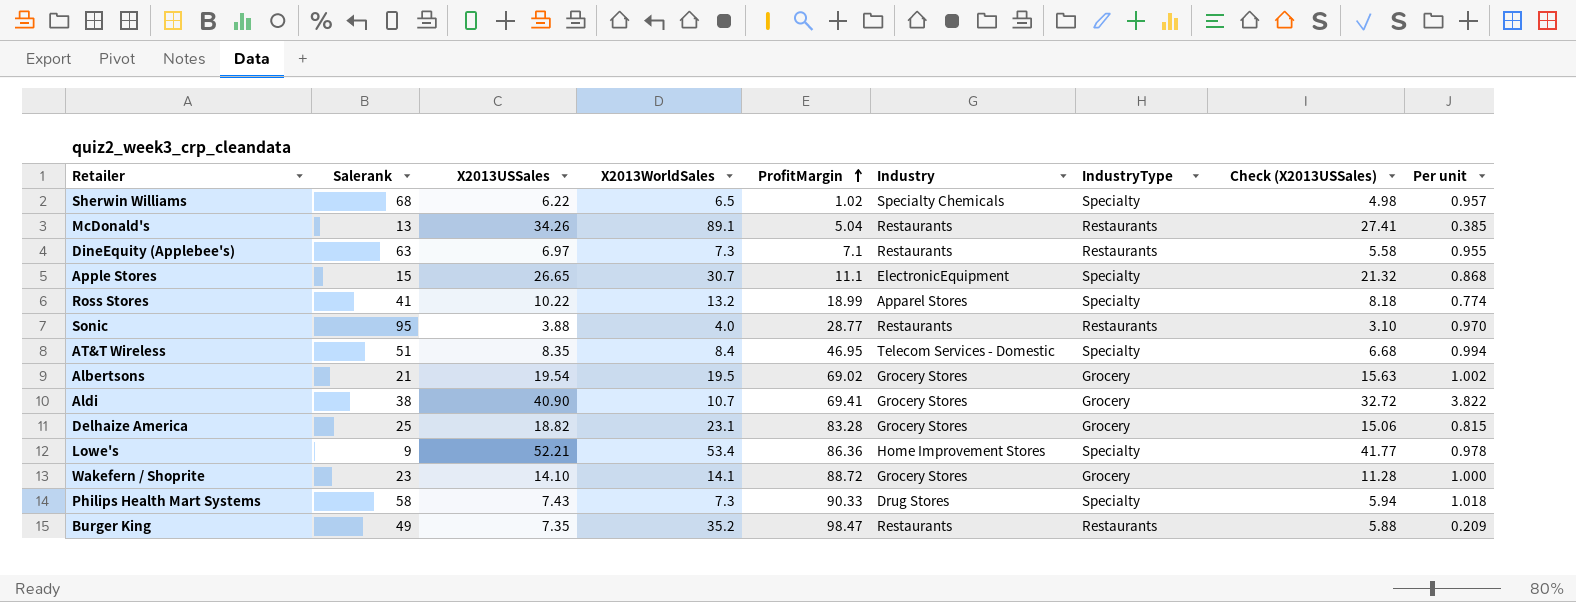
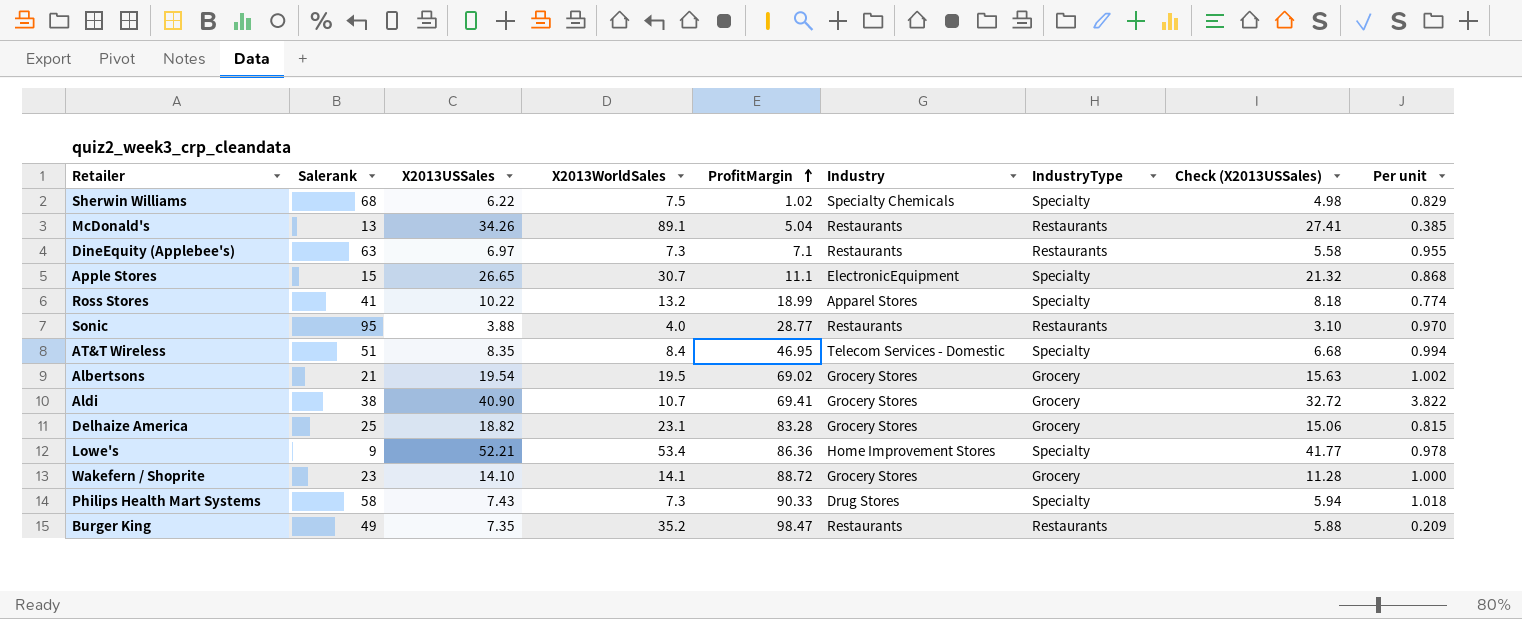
Sherwin Williams | X2013WorldSales: 6.5 -> 7.5
Sherwin Williams | Per unit: 0.957 -> 0.829

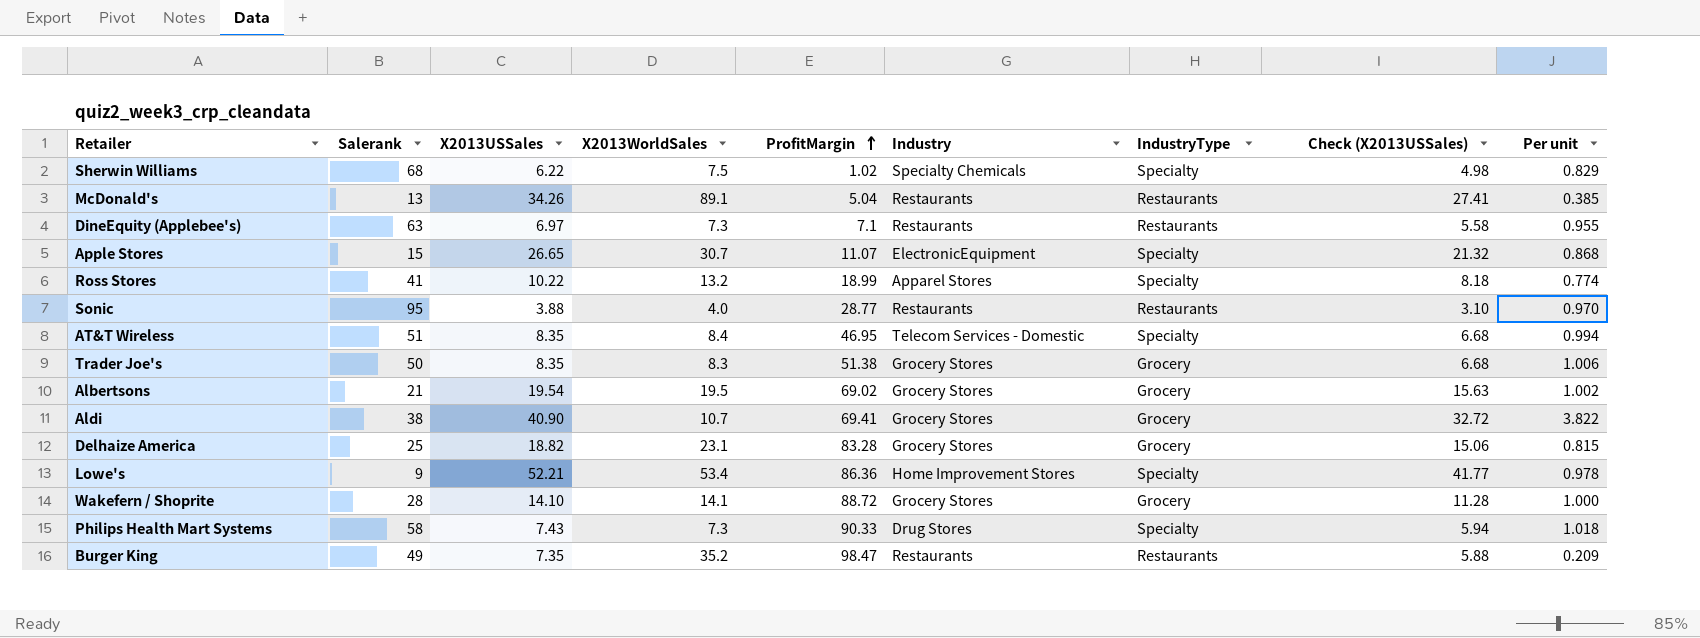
Apple Stores | ProfitMargin: 11.1 -> 11.07
row Trader Joe's: none -> 50 | 8.35 | 8.3 | 51.38 | Grocery Stores | Grocery | 6.68 | 1.006
Wakefern / Shoprite | Salerank: 23 -> 28

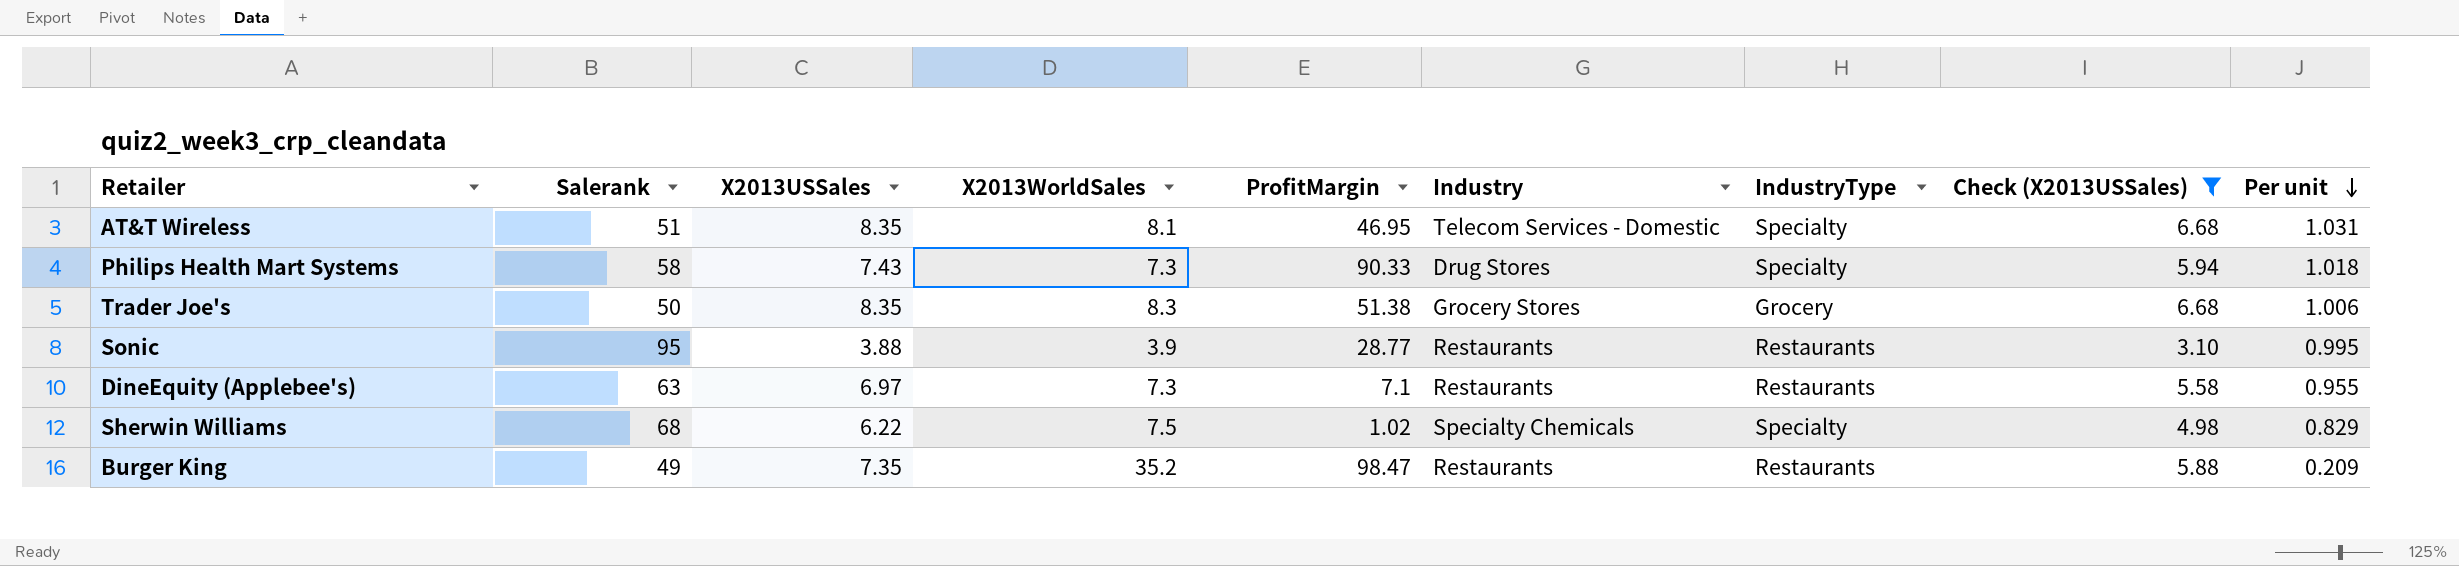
filter: none -> Check (X2013USSales) <= 6.68
row order: ProfitMargin ascending -> Per unit descending
AT&T Wireless | X2013WorldSales: 8.4 -> 8.1
AT&T Wireless | Per unit: 0.994 -> 1.031
Sonic | X2013WorldSales: 4.0 -> 3.9
Sonic | Per unit: 0.970 -> 0.995

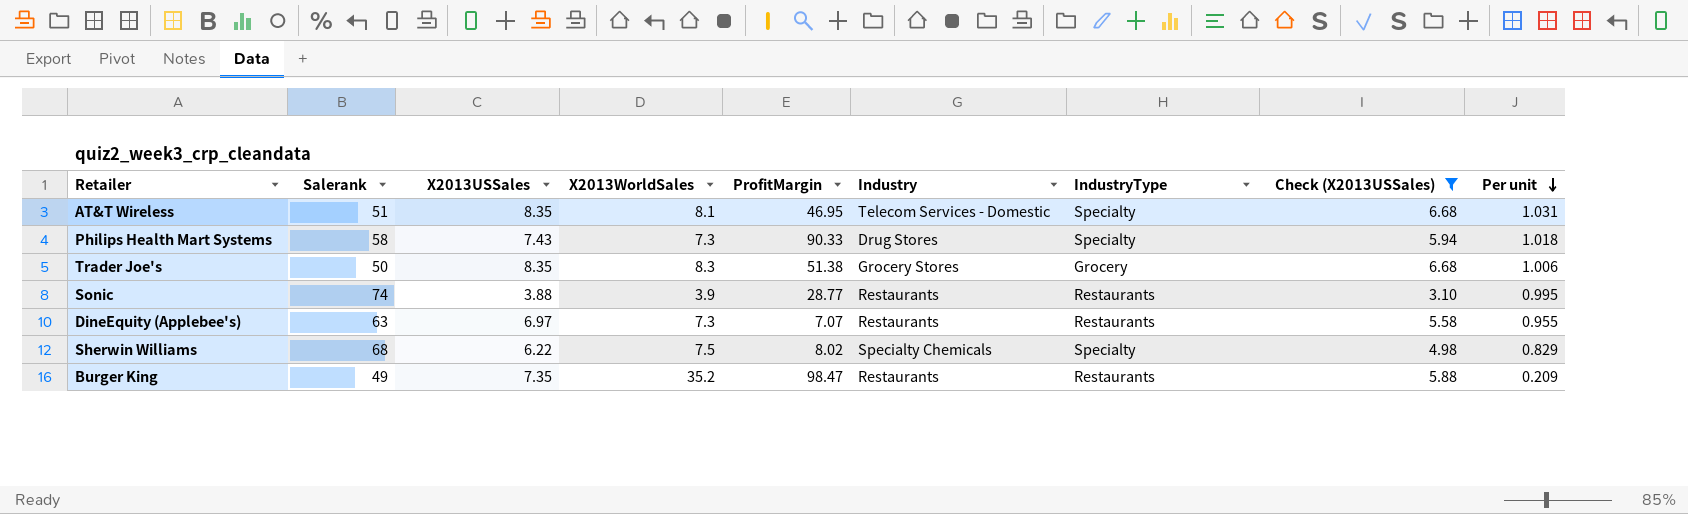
Sonic | Salerank: 95 -> 74
DineEquity (Applebee's) | ProfitMargin: 7.1 -> 7.07
Sherwin Williams | ProfitMargin: 1.02 -> 8.02

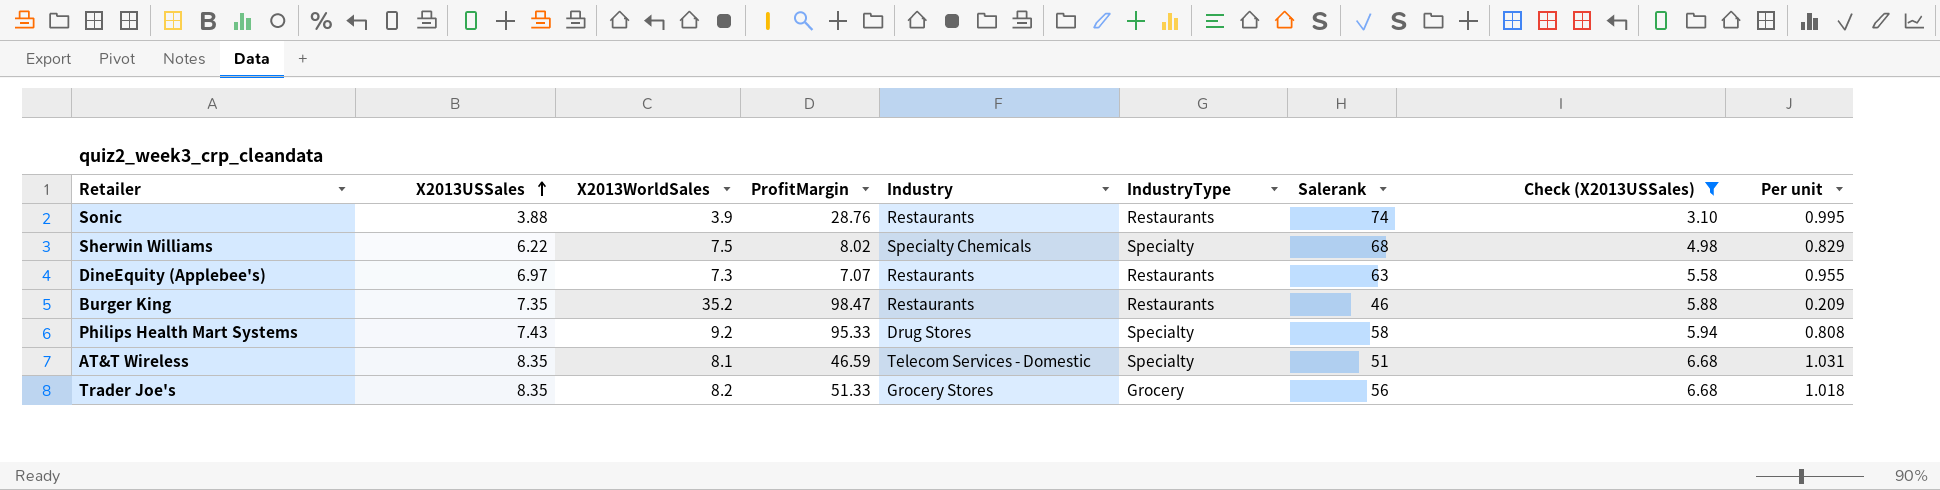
row order: Per unit descending -> X2013USSales ascending
column Salerank | position: 2 -> 7
Sonic | ProfitMargin: 28.77 -> 28.76
Burger King | Salerank: 49 -> 46
Philips Health Mart Systems | X2013WorldSales: 7.3 -> 9.2
Philips Health Mart Systems | ProfitMargin: 90.33 -> 95.33
Philips Health Mart Systems | Per unit: 1.018 -> 0.808
AT&T Wireless | ProfitMargin: 46.95 -> 46.59
Trader Joe's | X2013WorldSales: 8.3 -> 8.2
Trader Joe's | ProfitMargin: 51.38 -> 51.33
Trader Joe's | Salerank: 50 -> 56
Trader Joe's | Per unit: 1.006 -> 1.018

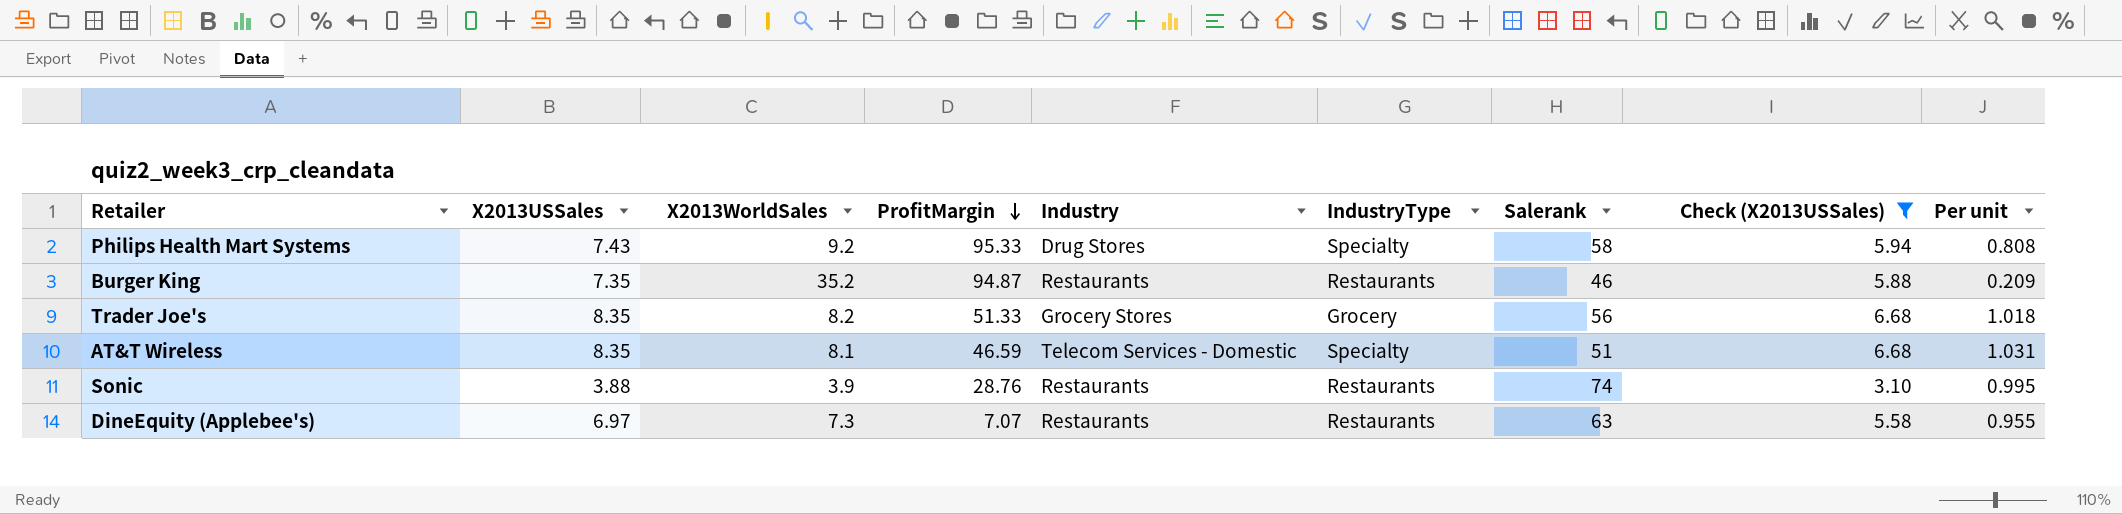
row order: X2013USSales ascending -> ProfitMargin descending
row Sherwin Williams: 6.22 | 7.5 | 8.02 | Specialty Chemicals | Specialty | 68 | 4.98 | 0.829 -> none
Burger King | ProfitMargin: 98.47 -> 94.87

